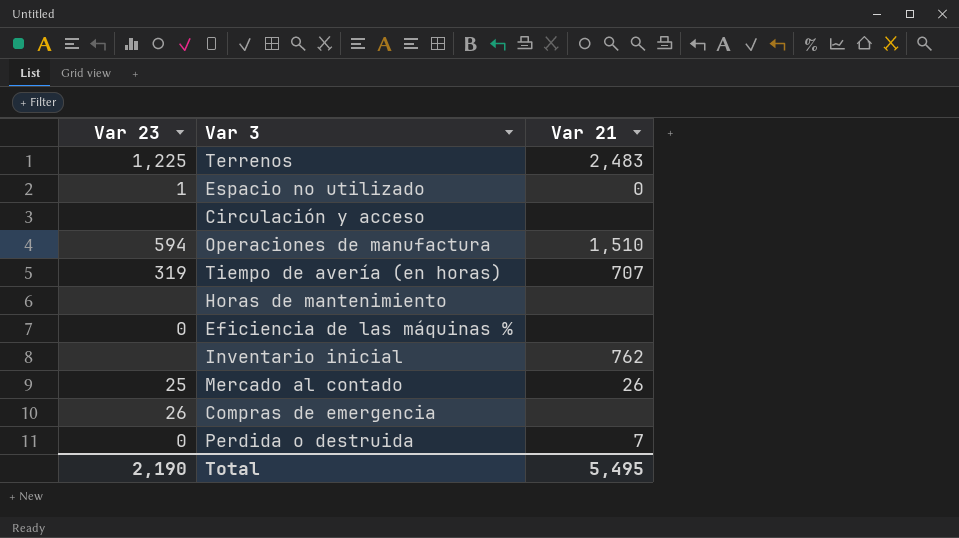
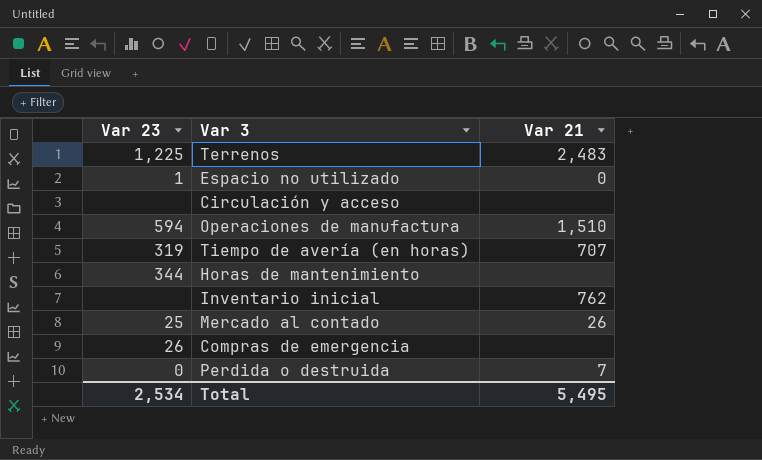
row Eficiencia de las máquinas %: 0 | none -> none
Horas de mantenimiento | Var 23: none -> 344
Total | Var 23: 2,190 -> 2,534

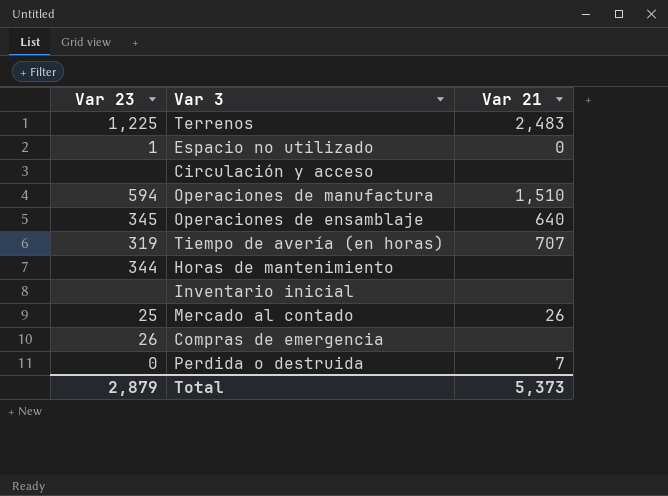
row Operaciones de ensamblaje: none -> 345 | 640
Inventario inicial | Var 21: 762 -> none
Total | Var 23: 2,534 -> 2,879
Total | Var 21: 5,495 -> 5,373

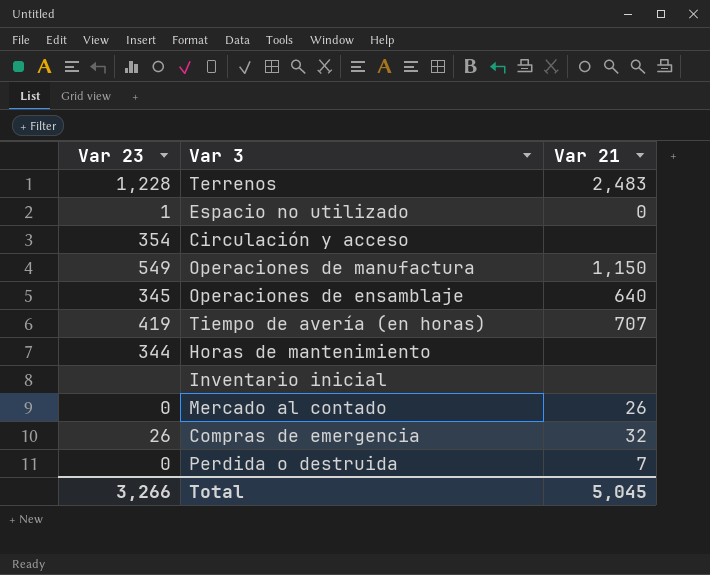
Terrenos | Var 23: 1,225 -> 1,228
Circulación y acceso | Var 23: none -> 354
Operaciones de manufactura | Var 23: 594 -> 549
Operaciones de manufactura | Var 21: 1,510 -> 1,150
Tiempo de avería (en horas) | Var 23: 319 -> 419
Mercado al contado | Var 23: 25 -> 0
Compras de emergencia | Var 21: none -> 32
Total | Var 23: 2,879 -> 3,266
Total | Var 21: 5,373 -> 5,045

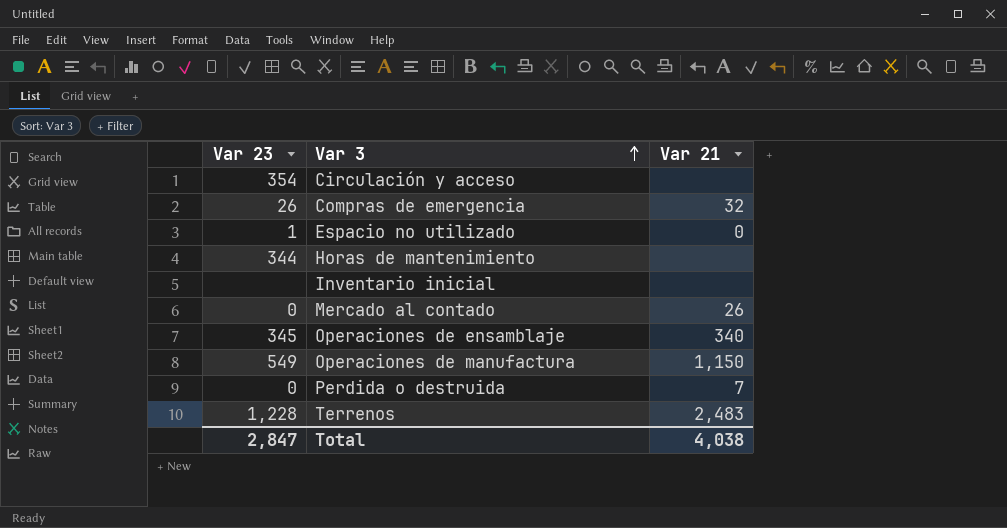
row order: none -> Var 3 ascending
row Tiempo de avería (en horas): 419 | 707 -> none
Operaciones de ensamblaje | Var 21: 640 -> 340
Total | Var 23: 3,266 -> 2,847
Total | Var 21: 5,045 -> 4,038

